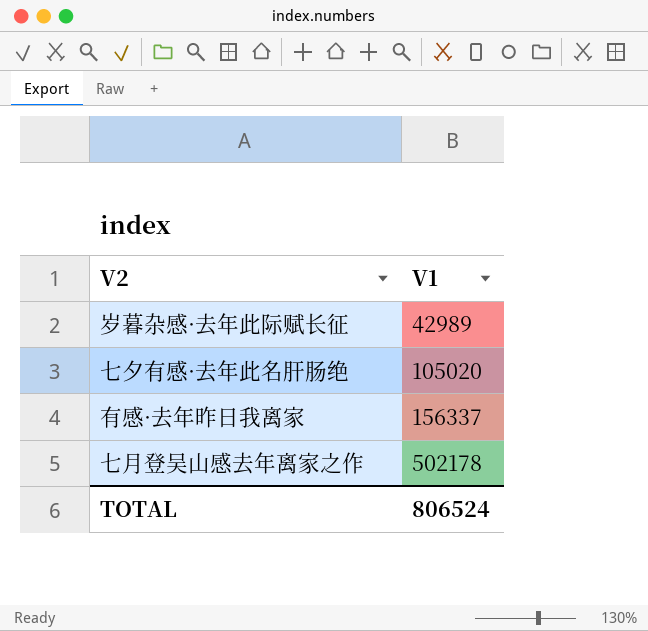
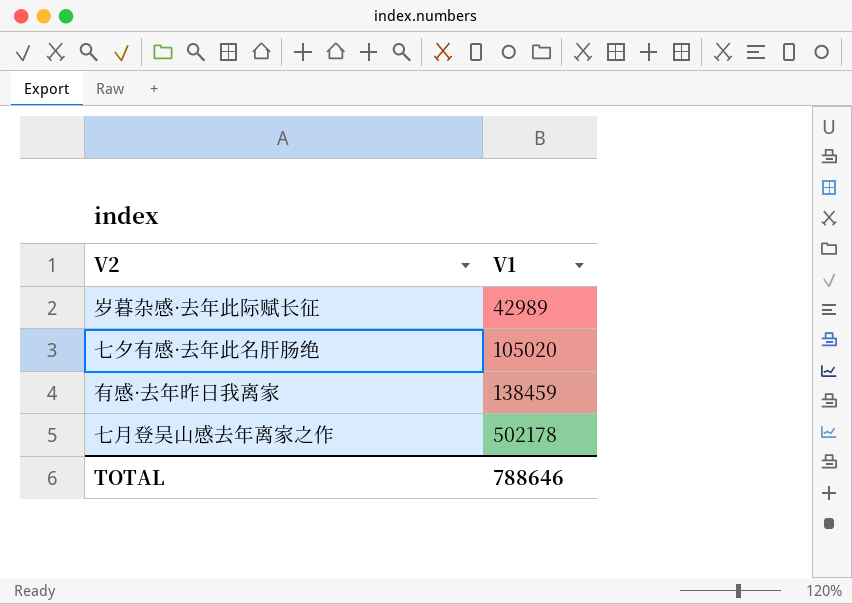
有感·去年昨日我离家 | V1: 156337 -> 138459
TOTAL | V1: 806524 -> 788646

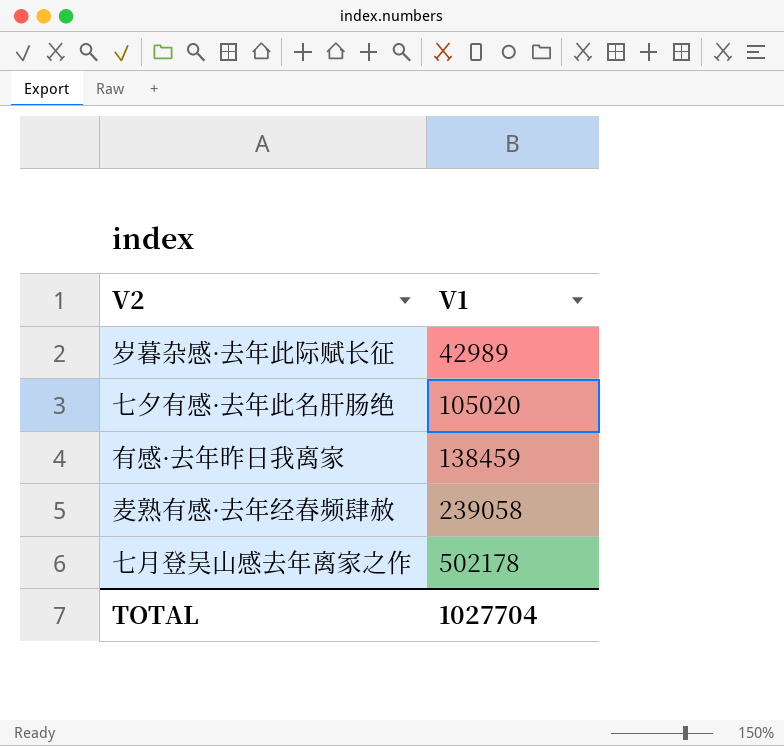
row 麦熟有感·去年经春频肆赦: none -> 239058
TOTAL | V1: 788646 -> 1027704

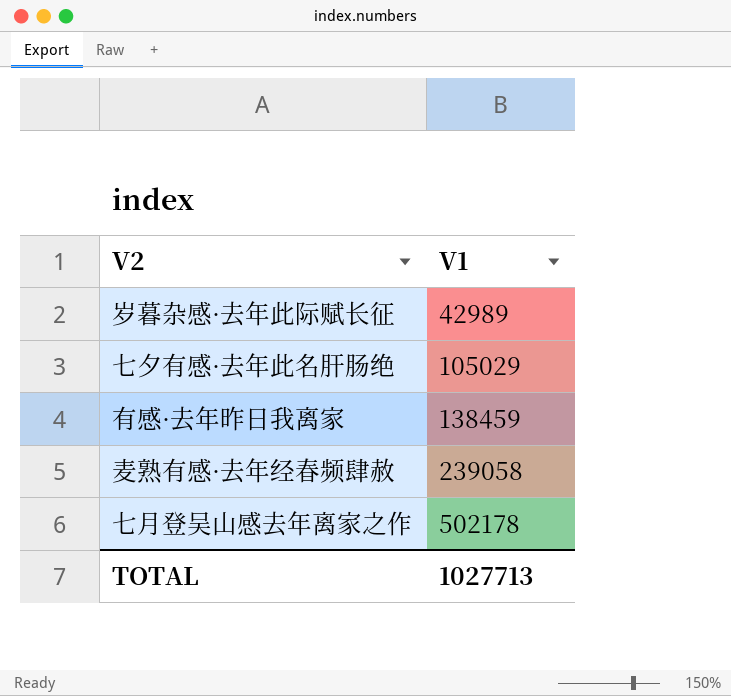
七夕有感·去年此名肝肠绝 | V1: 105020 -> 105029
TOTAL | V1: 1027704 -> 1027713

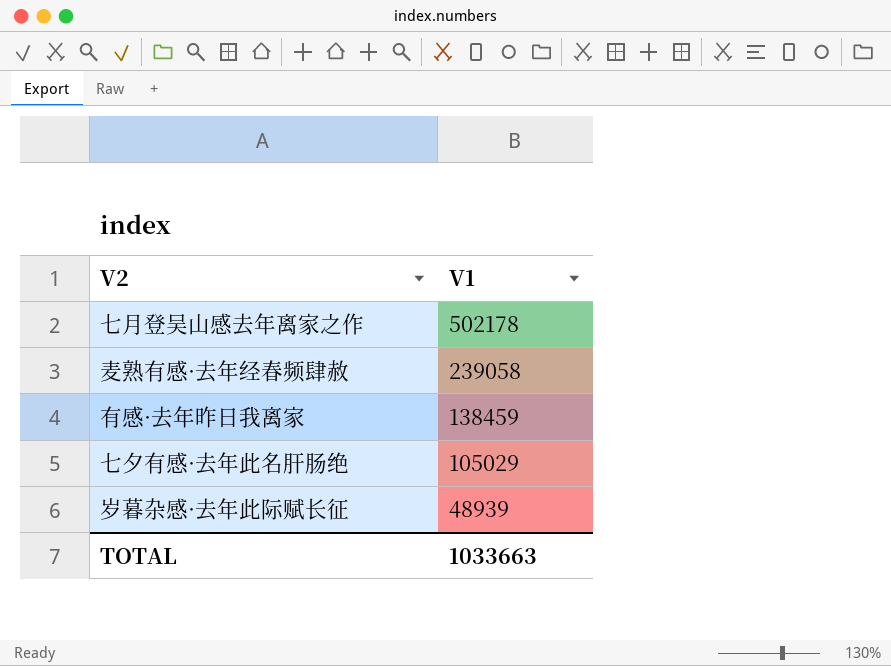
row order: V1 ascending -> V1 descending
岁暮杂感·去年此际赋长征 | V1: 42989 -> 48939
TOTAL | V1: 1027713 -> 1033663

